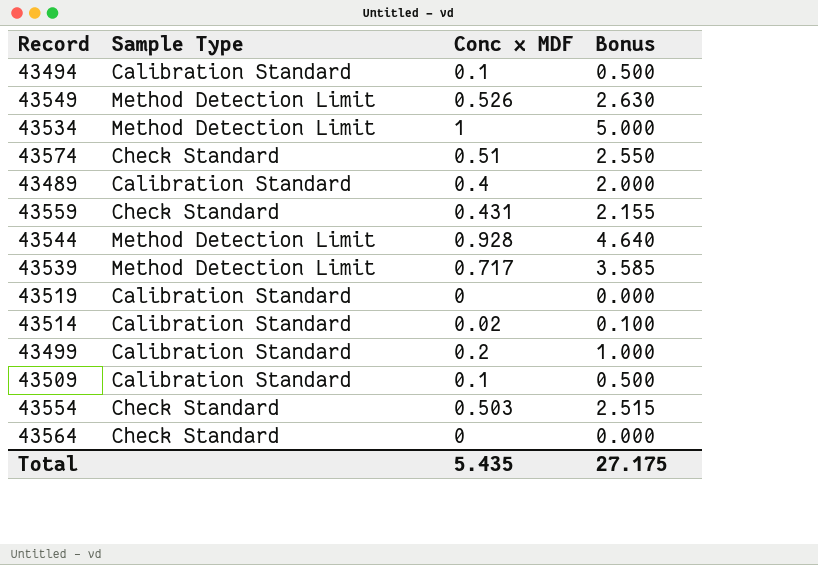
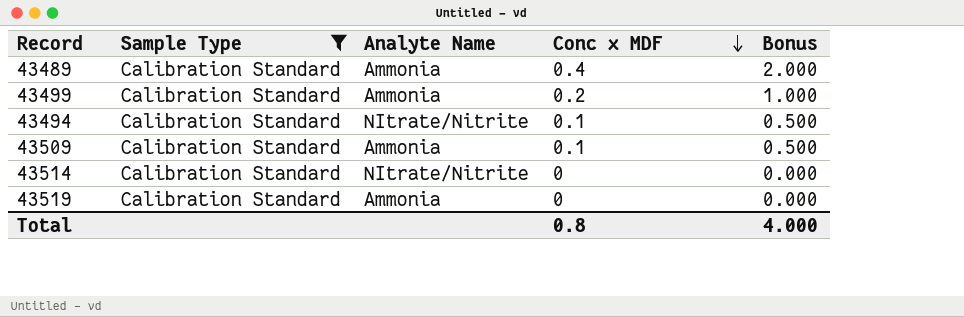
filter: none -> Sample Type = Calibration Standard
row order: none -> Conc x MDF descending
column Analyte Name | position: none -> 3
43514 | Conc x MDF: 0.02 -> 0
43514 | Bonus: 0.100 -> 0.000
Total | Conc x MDF: 5.435 -> 0.8
Total | Bonus: 27.175 -> 4.000

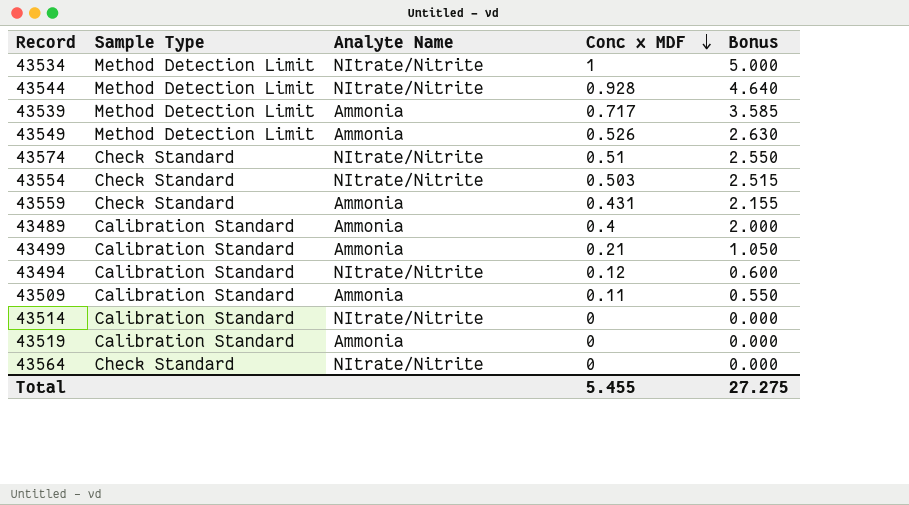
filter: Sample Type = Calibration Standard -> none
43499 | Conc x MDF: 0.2 -> 0.21
43499 | Bonus: 1.000 -> 1.050
43494 | Conc x MDF: 0.1 -> 0.12
43494 | Bonus: 0.500 -> 0.600
43509 | Conc x MDF: 0.1 -> 0.11
43509 | Bonus: 0.500 -> 0.550
Total | Conc x MDF: 0.8 -> 5.455
Total | Bonus: 4.000 -> 27.275

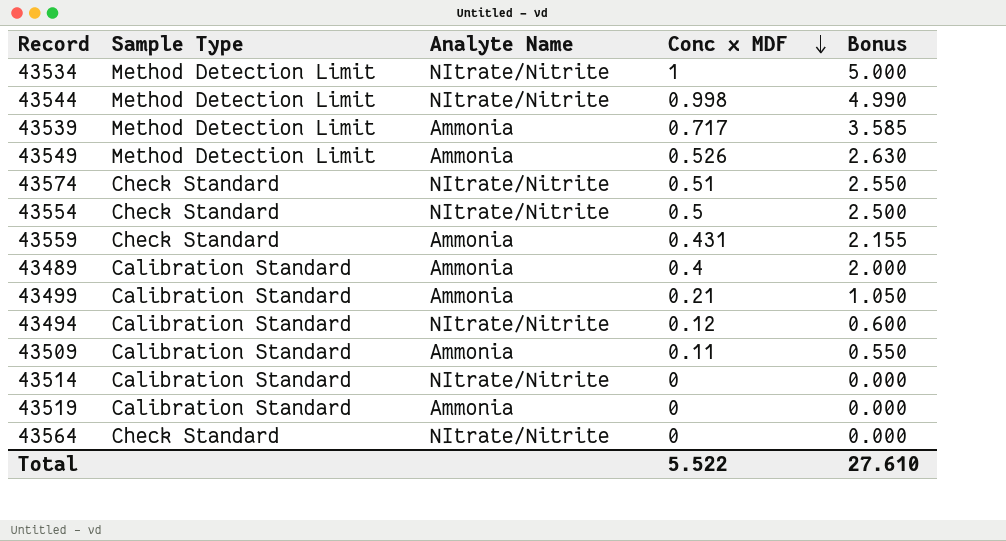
43544 | Conc x MDF: 0.928 -> 0.998
43544 | Bonus: 4.640 -> 4.990
43554 | Conc x MDF: 0.503 -> 0.5
43554 | Bonus: 2.515 -> 2.500
Total | Conc x MDF: 5.455 -> 5.522
Total | Bonus: 27.275 -> 27.610

